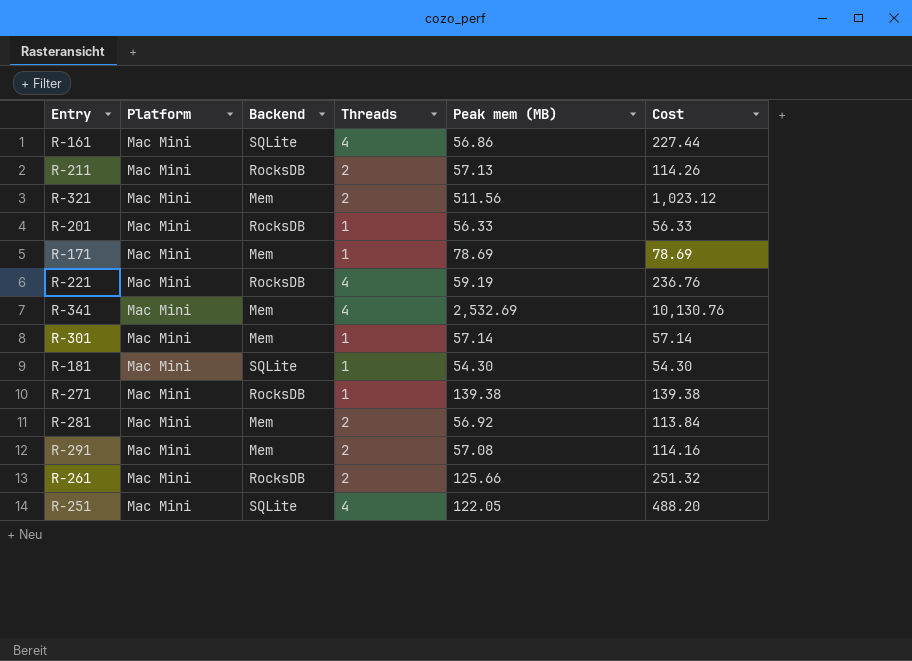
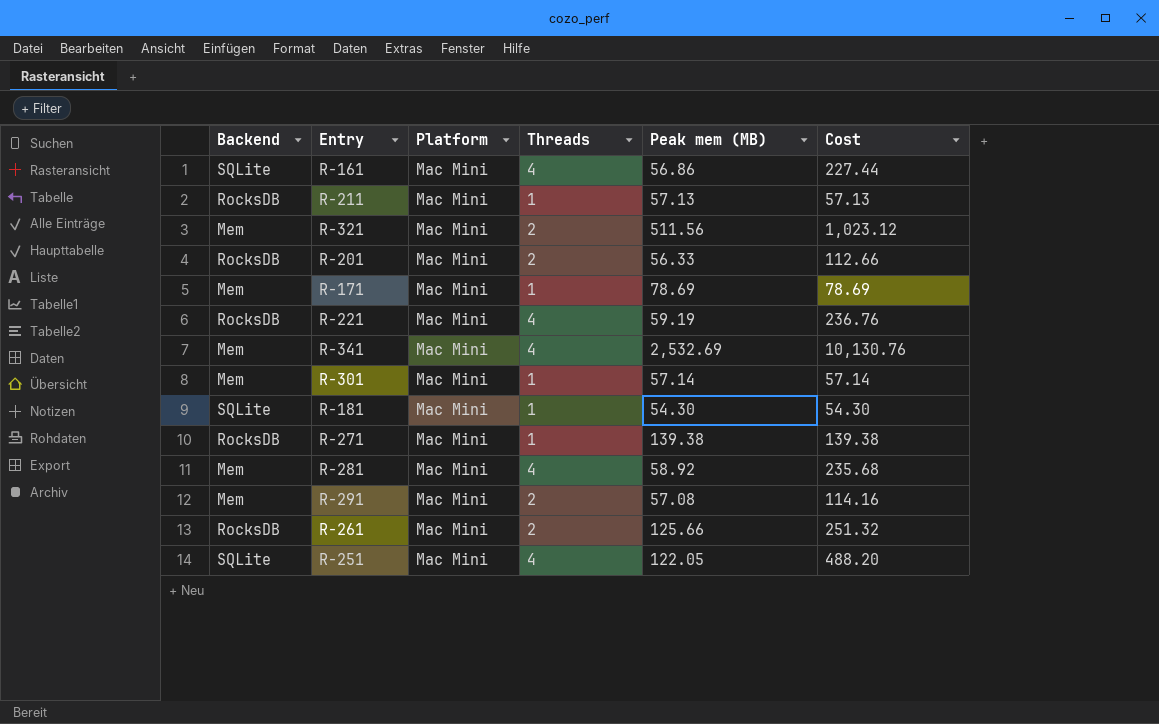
column Backend | position: 3 -> 1
R-211 | Threads: 2 -> 1
R-211 | Cost: 114.26 -> 57.13
R-201 | Threads: 1 -> 2
R-201 | Cost: 56.33 -> 112.66
R-281 | Threads: 2 -> 4
R-281 | Peak mem (MB): 56.92 -> 58.92
R-281 | Cost: 113.84 -> 235.68

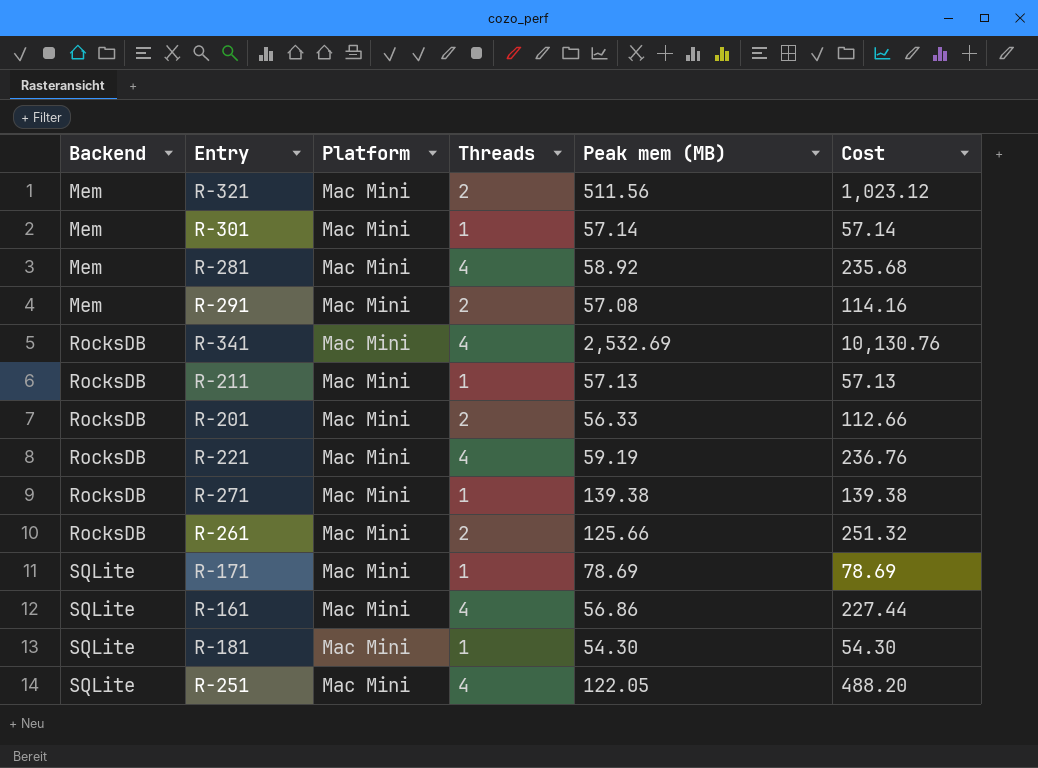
row order: none -> Backend ascending
R-341 | Backend: Mem -> RocksDB
R-171 | Backend: Mem -> SQLite

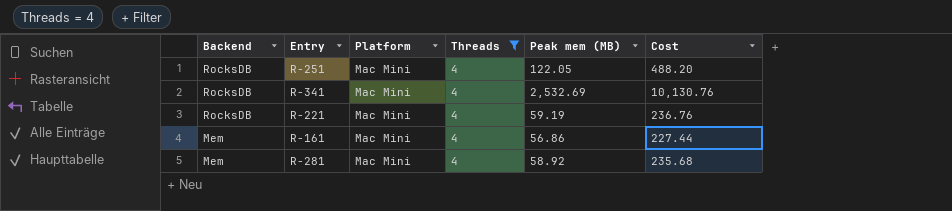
filter: none -> Threads = 4
row order: Backend ascending -> Backend descending
R-251 | Backend: SQLite -> RocksDB
R-161 | Backend: SQLite -> Mem

